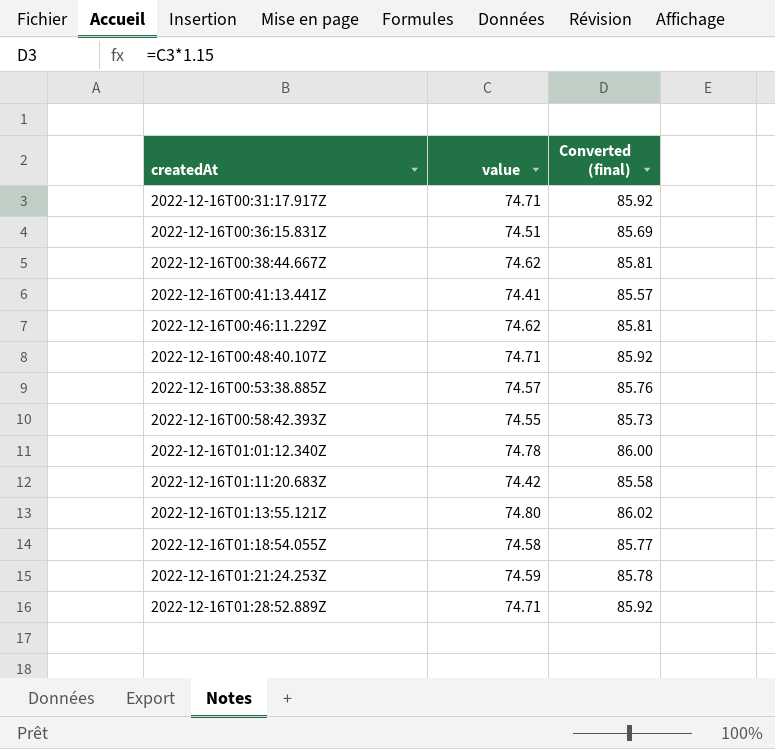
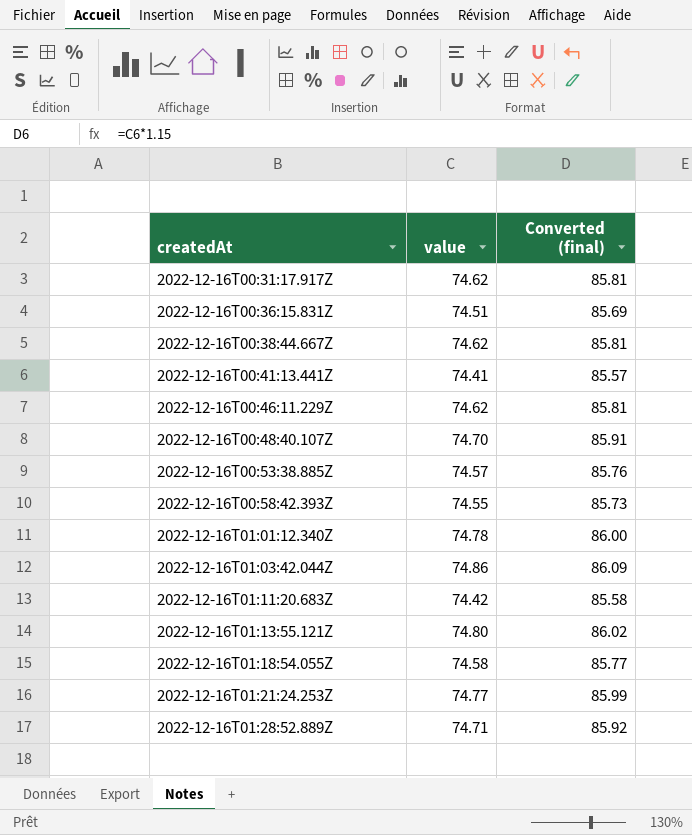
2022-12-16T00:31:17.917Z | value: 74.71 -> 74.62
2022-12-16T00:31:17.917Z | Converted (final): 85.92 -> 85.81
2022-12-16T00:48:40.107Z | value: 74.71 -> 74.70
2022-12-16T00:48:40.107Z | Converted (final): 85.92 -> 85.91
row 2022-12-16T01:03:42.044Z: none -> 74.86 | 86.09
2022-12-16T01:21:24.253Z | value: 74.59 -> 74.77
2022-12-16T01:21:24.253Z | Converted (final): 85.78 -> 85.99

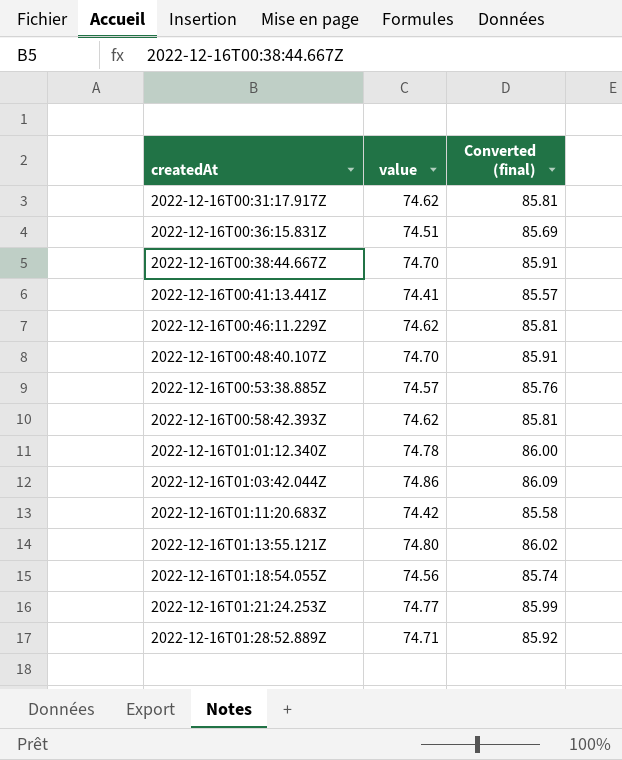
2022-12-16T00:38:44.667Z | value: 74.62 -> 74.70
2022-12-16T00:38:44.667Z | Converted (final): 85.81 -> 85.91
2022-12-16T00:58:42.393Z | value: 74.55 -> 74.62
2022-12-16T00:58:42.393Z | Converted (final): 85.73 -> 85.81
2022-12-16T01:18:54.055Z | value: 74.58 -> 74.56
2022-12-16T01:18:54.055Z | Converted (final): 85.77 -> 85.74

